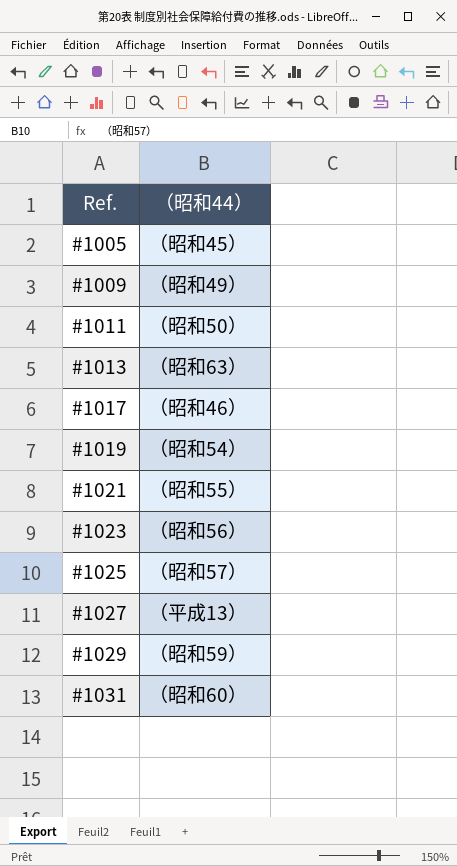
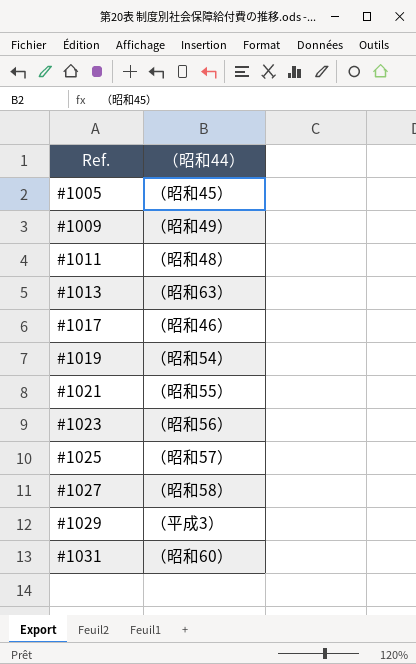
#1011 | （昭和44）: （昭和50） -> （昭和48）
#1027 | （昭和44）: （平成13） -> （昭和58）
#1029 | （昭和44）: （昭和59） -> （平成3）

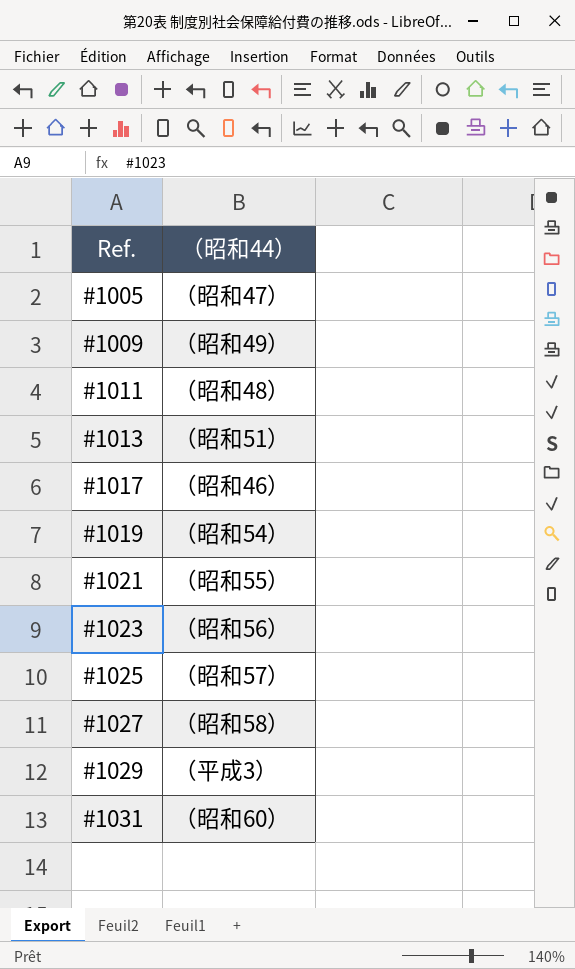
#1005 | （昭和44）: （昭和45） -> （昭和47）
#1013 | （昭和44）: （昭和63） -> （昭和51）

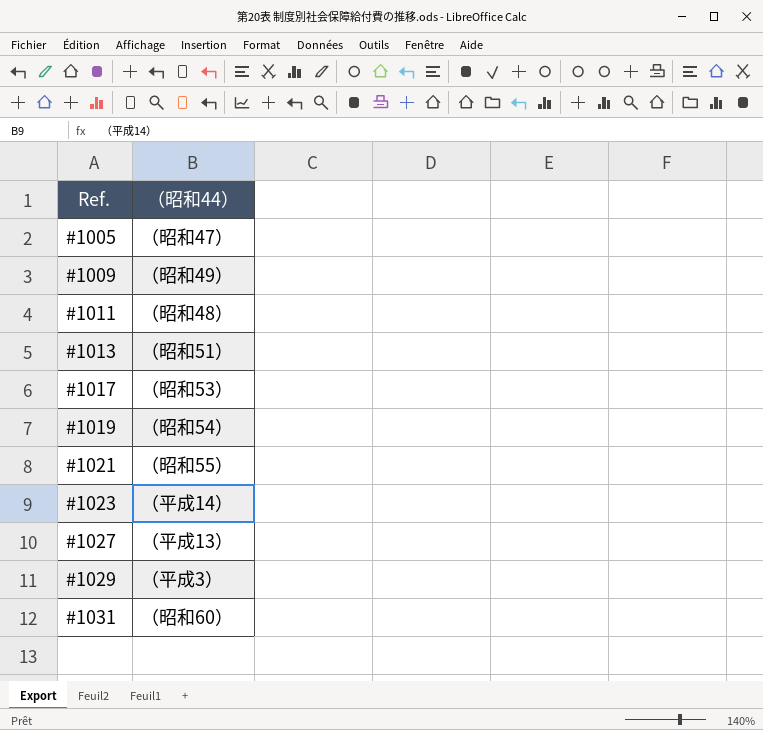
row #1025: （昭和57） -> none
#1017 | （昭和44）: （昭和46） -> （昭和53）
#1023 | （昭和44）: （昭和56） -> （平成14）
#1027 | （昭和44）: （昭和58） -> （平成13）

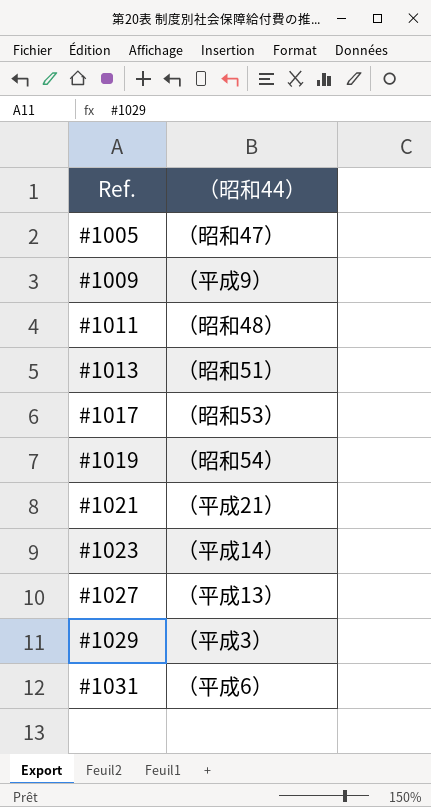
#1009 | （昭和44）: （昭和49） -> （平成9）
#1021 | （昭和44）: （昭和55） -> （平成21）
#1031 | （昭和44）: （昭和60） -> （平成6）

